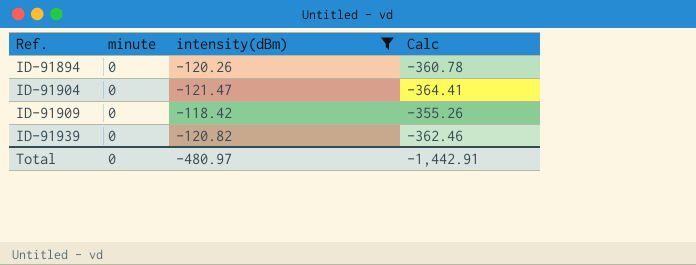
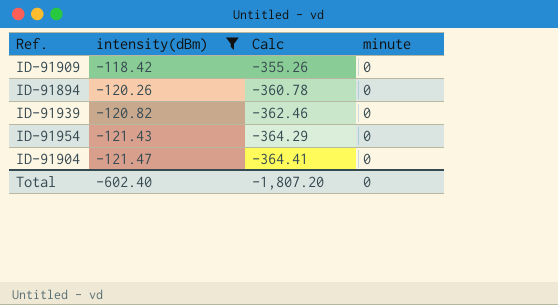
row order: Ref. ascending -> intensity(dBm) descending
column minute | position: 2 -> 4
row ID-91954: none -> -121.43 | -364.29 | 0
Total | intensity(dBm): -480.97 -> -602.40
Total | Calc: -1,442.91 -> -1,807.20

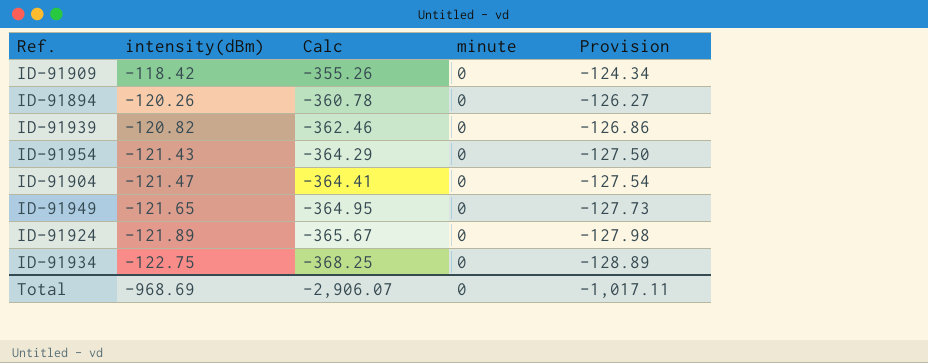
filter: intensity(dBm) >= -121.47 -> none
column Provision | formula: none -> [intensity(dBm)] * 1.05
Total | intensity(dBm): -602.40 -> -968.69
Total | Calc: -1,807.20 -> -2,906.07

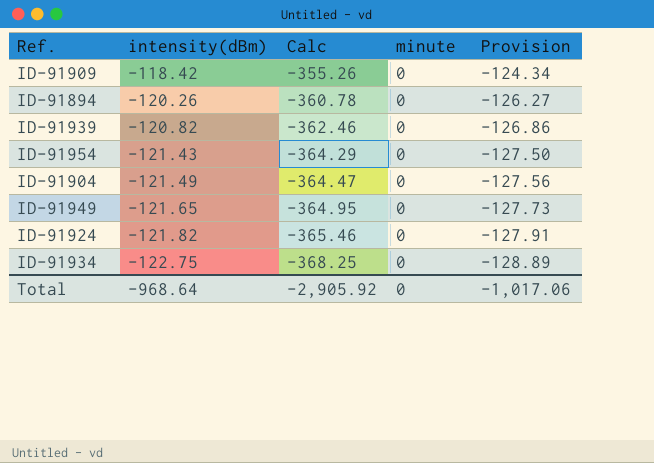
ID-91904 | intensity(dBm): -121.47 -> -121.49
ID-91904 | Calc: -364.41 -> -364.47
ID-91904 | Provision: -127.54 -> -127.56
ID-91924 | intensity(dBm): -121.89 -> -121.82
ID-91924 | Calc: -365.67 -> -365.46
ID-91924 | Provision: -127.98 -> -127.91
Total | intensity(dBm): -968.69 -> -968.64
Total | Calc: -2,906.07 -> -2,905.92
Total | Provision: -1,017.11 -> -1,017.06

